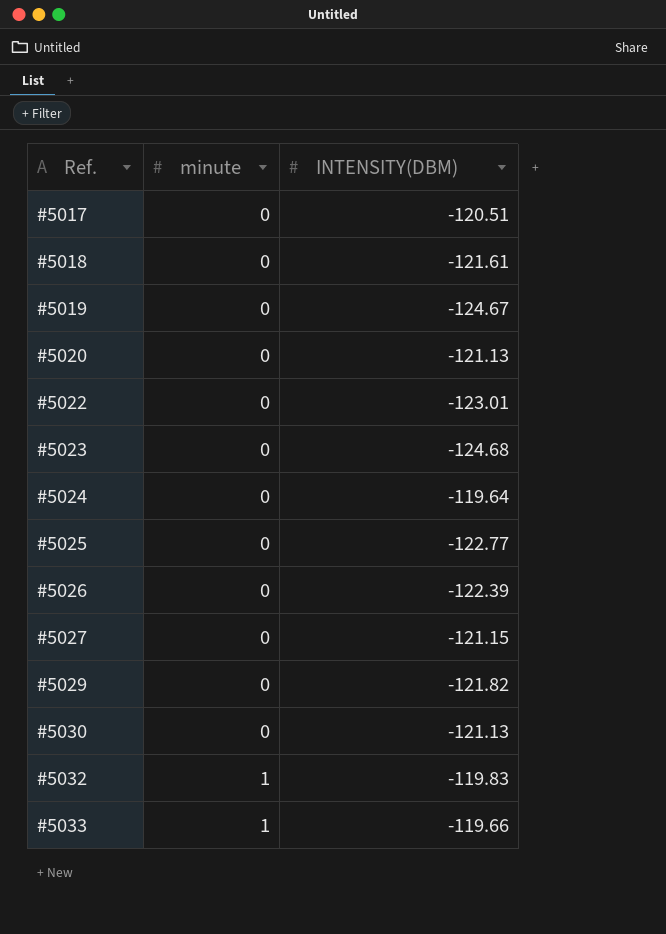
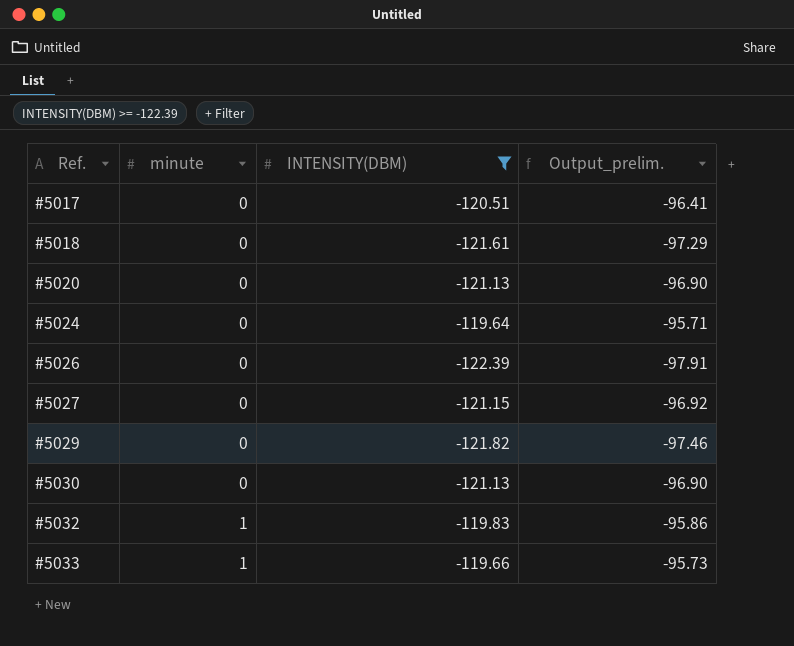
filter: none -> INTENSITY(DBM) >= -122.39
column Output_prelim. | formula: none -> [INTENSITY(DBM)] * 0.8

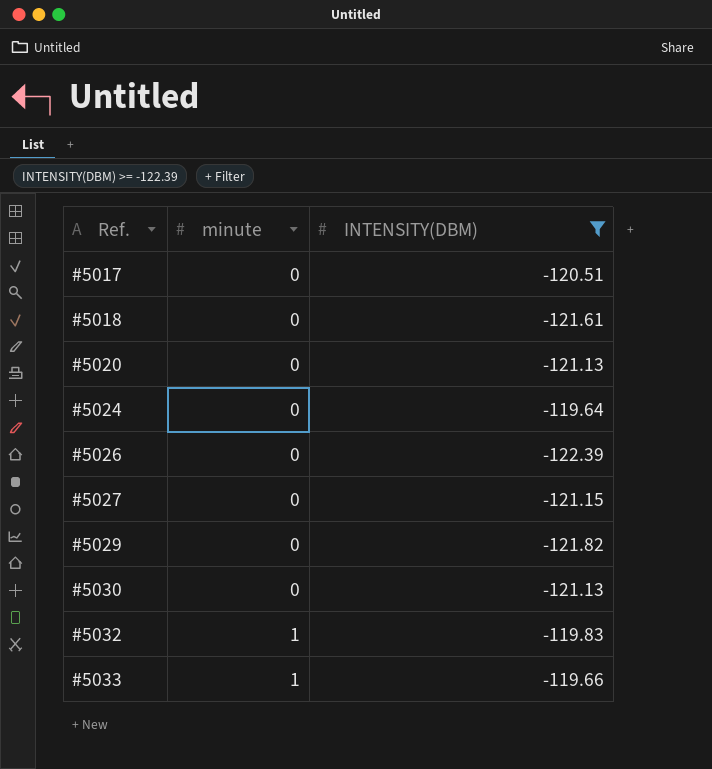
column Output_prelim. | formula: [INTENSITY(DBM)] * 0.8 -> none

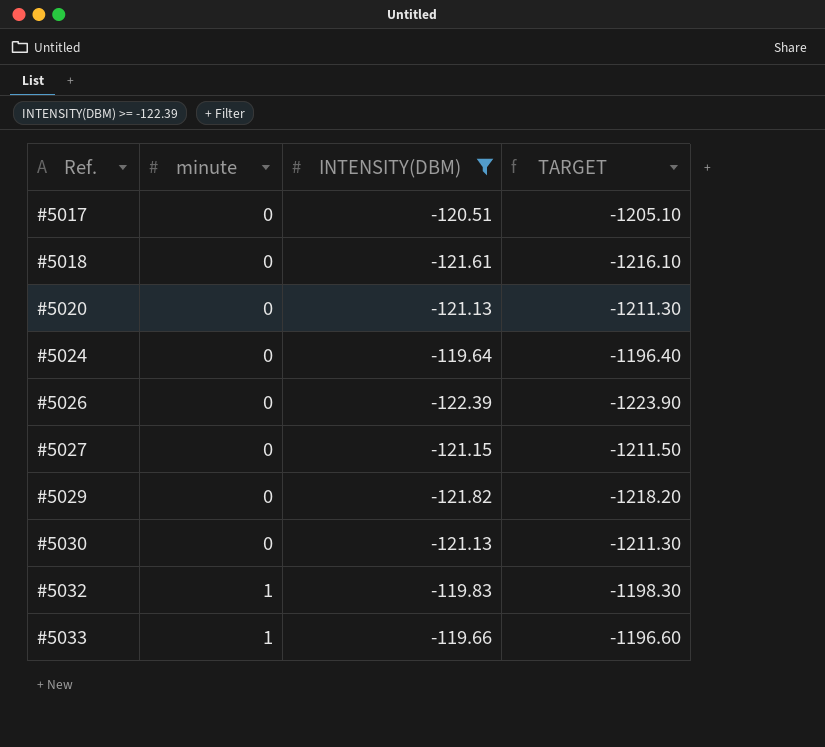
column TARGET | formula: none -> [INTENSITY(DBM)] * 10

